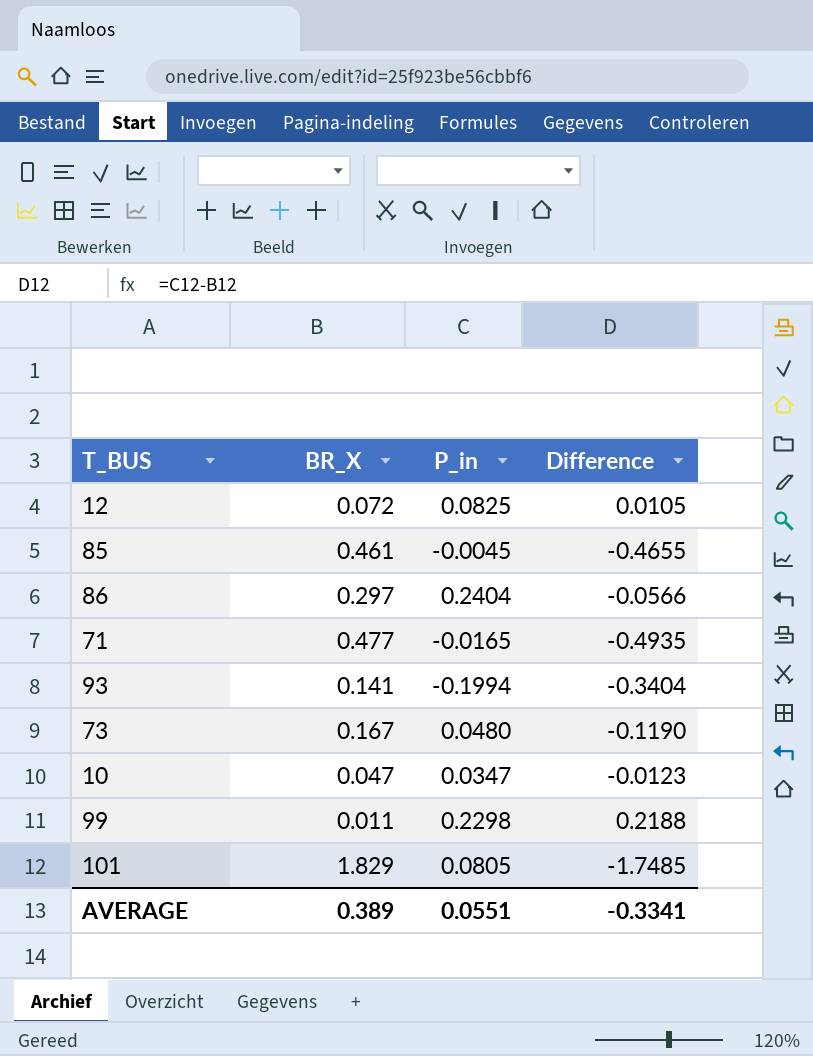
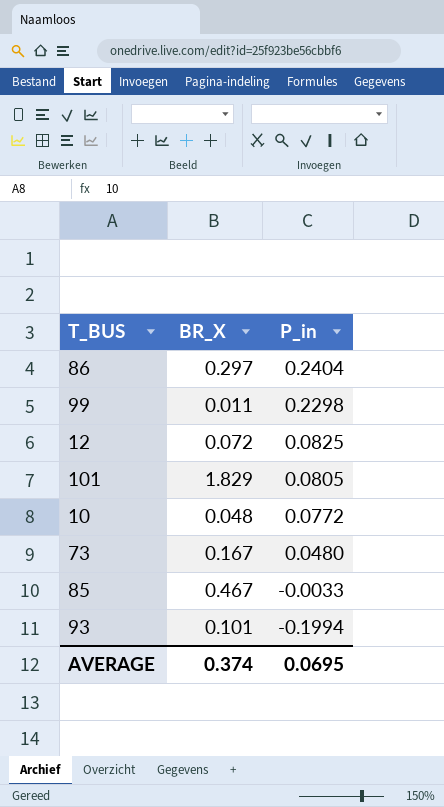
row order: none -> P_in descending
column Difference | formula: [P_in] - [BR_X] -> none
row 71: 0.477 | -0.0165 | -0.4935 -> none
10 | BR_X: 0.047 -> 0.048
10 | P_in: 0.0347 -> 0.0772
85 | BR_X: 0.461 -> 0.467
85 | P_in: -0.0045 -> -0.0033
93 | BR_X: 0.141 -> 0.101
AVERAGE | BR_X: 0.389 -> 0.374
AVERAGE | P_in: 0.0551 -> 0.0695

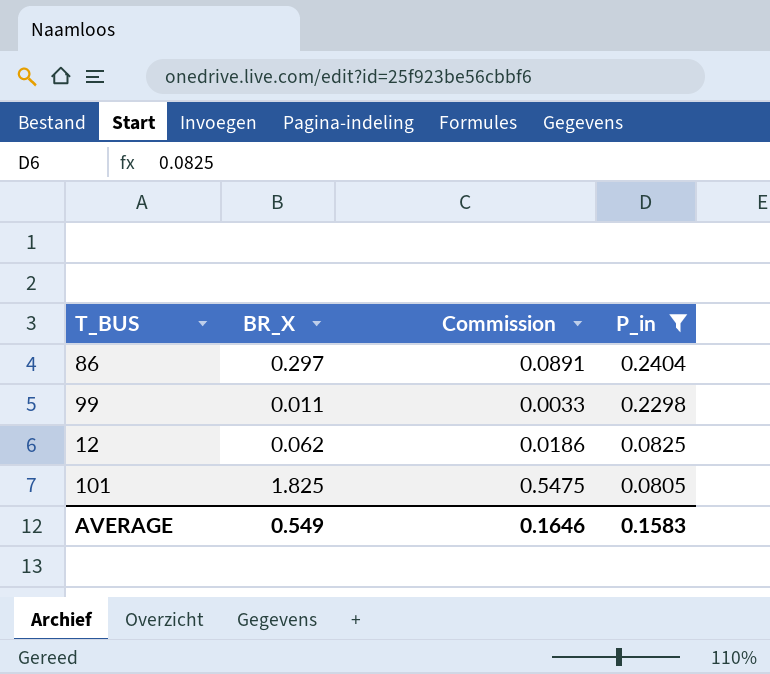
filter: none -> P_in >= 0.0805
column Commission | formula: none -> [BR_X] * 0.3
12 | BR_X: 0.072 -> 0.062
101 | BR_X: 1.829 -> 1.825
AVERAGE | BR_X: 0.374 -> 0.549
AVERAGE | P_in: 0.0695 -> 0.1583

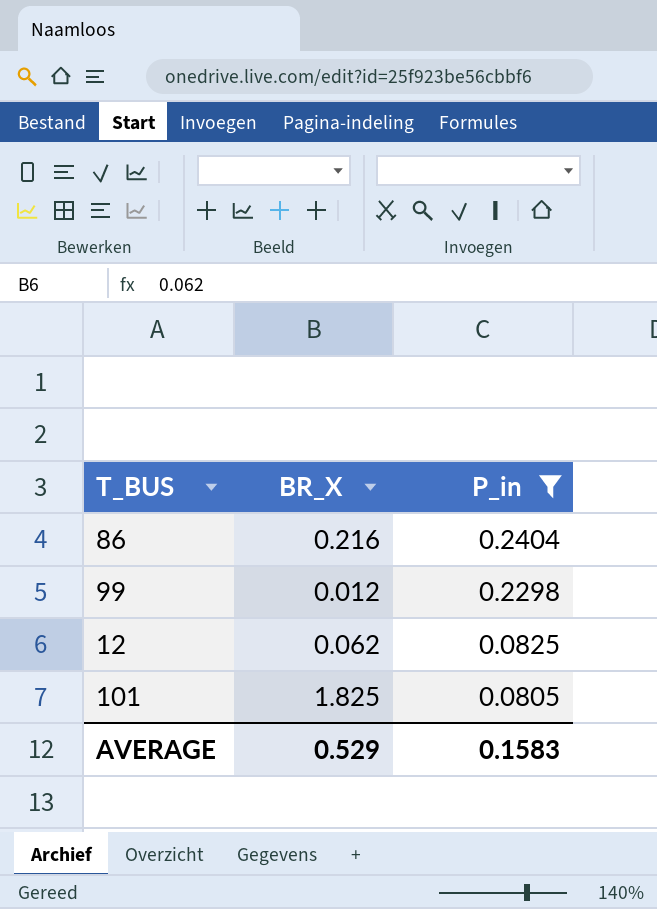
column Commission | formula: [BR_X] * 0.3 -> none
86 | BR_X: 0.297 -> 0.216
99 | BR_X: 0.011 -> 0.012
AVERAGE | BR_X: 0.549 -> 0.529

